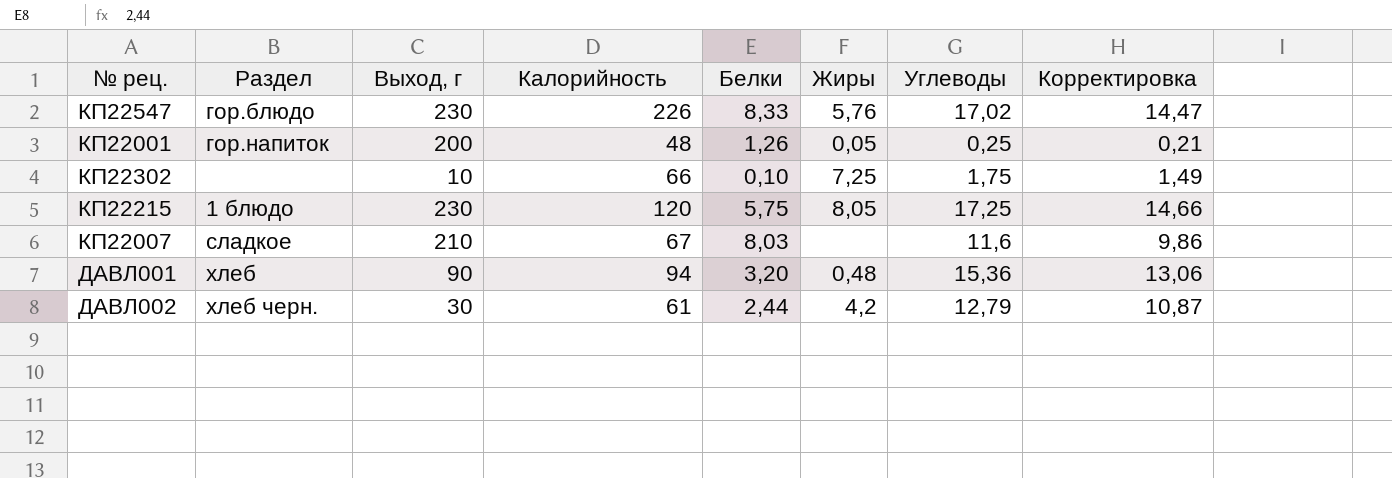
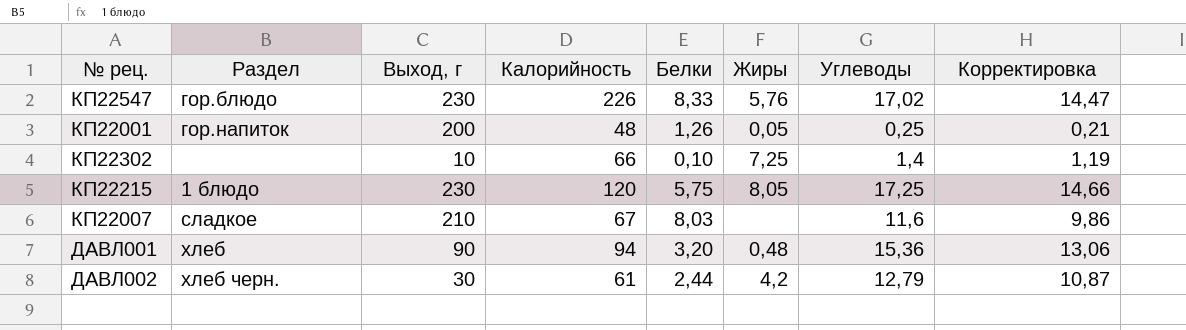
КП22302 | Углеводы: 1,75 -> 1,4
КП22302 | Корректировка: 1,49 -> 1,19

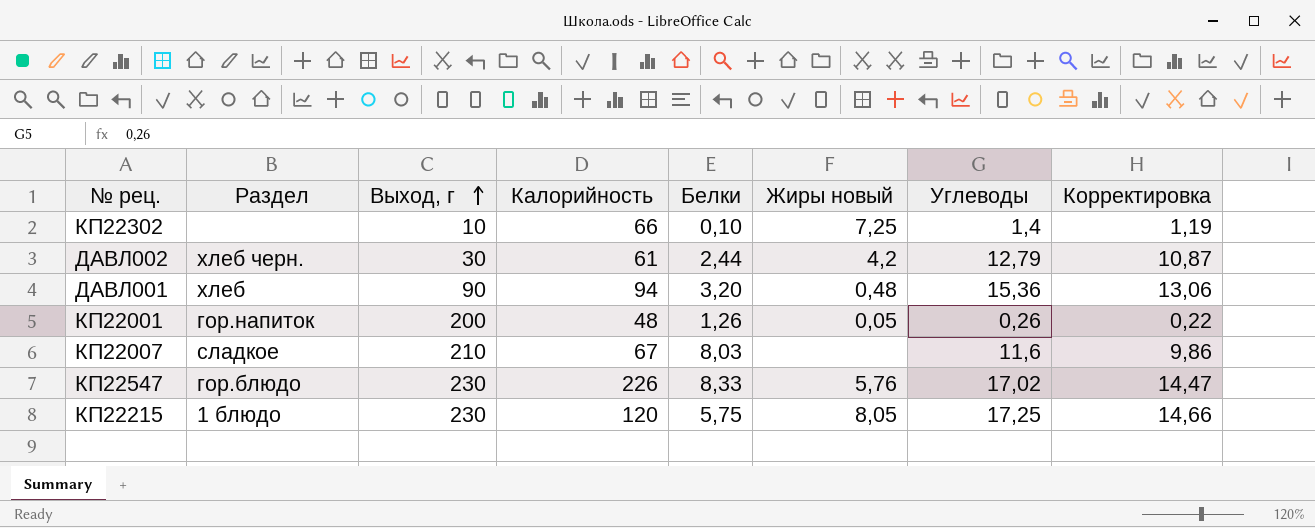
row order: none -> Выход, г ascending
column name: Жиры -> Жиры новый
КП22001 | Углеводы: 0,25 -> 0,26
КП22001 | Корректировка: 0,21 -> 0,22

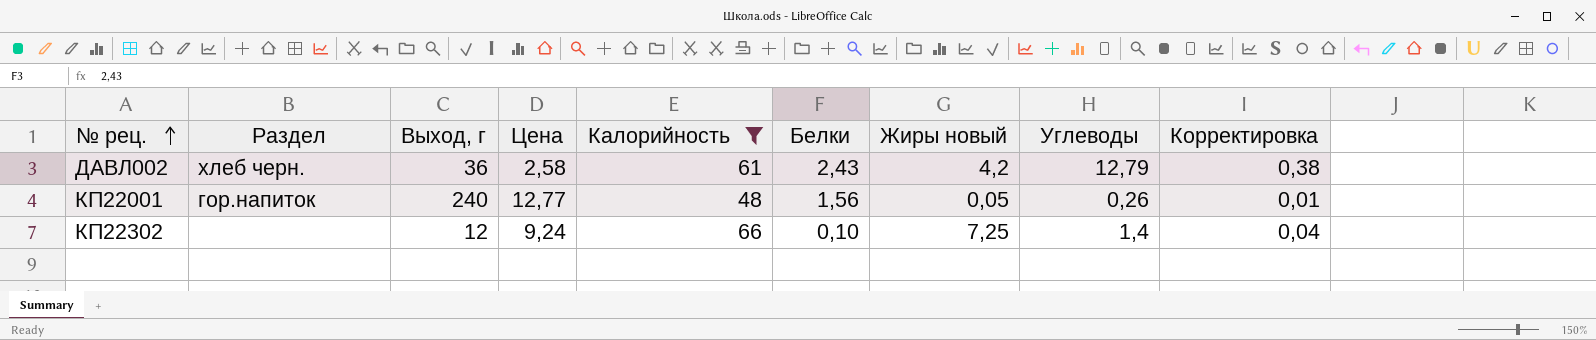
filter: none -> Калорийность <= 66
row order: Выход, г ascending -> № рец. ascending
column Цена | position: none -> 4
column Корректировка | formula: [Углеводы] * 0,85 -> [Углеводы] * 0,03
ДАВЛ002 | Выход, г: 30 -> 36
ДАВЛ002 | Белки: 2,44 -> 2,43
КП22001 | Выход, г: 200 -> 240
КП22001 | Белки: 1,26 -> 1,56
КП22302 | Выход, г: 10 -> 12

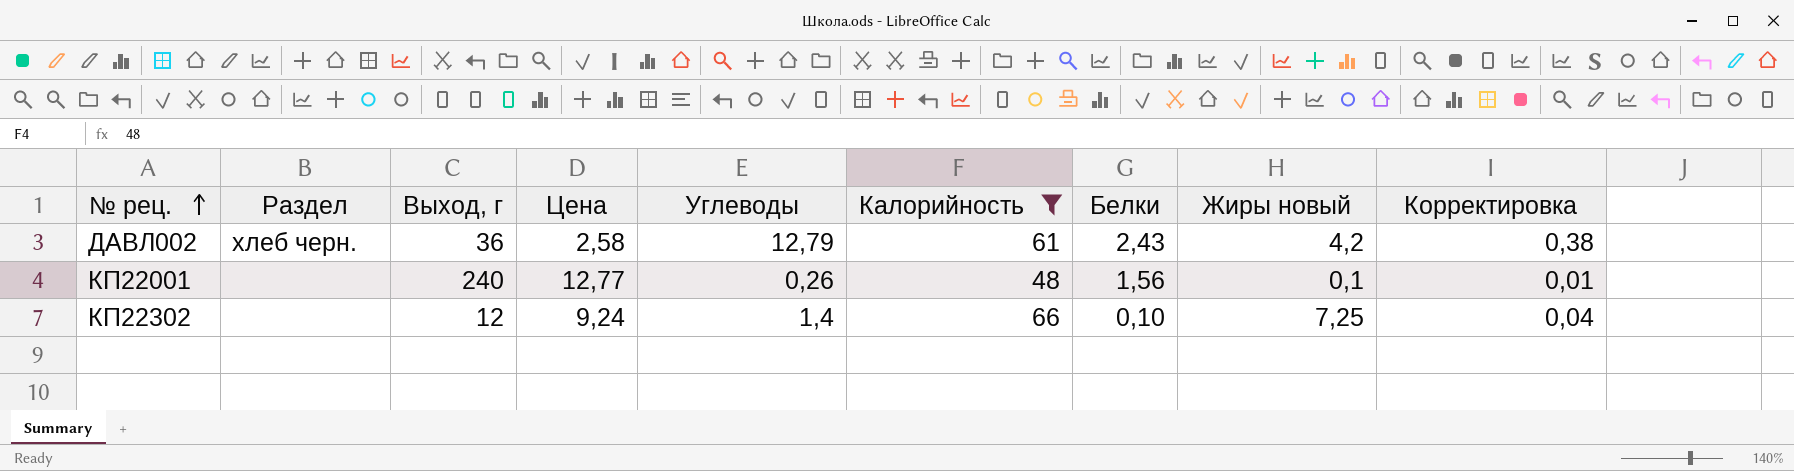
column Углеводы | position: 8 -> 5
КП22001 | Раздел: гор.напиток -> none
КП22001 | Жиры новый: 0,05 -> 0,1

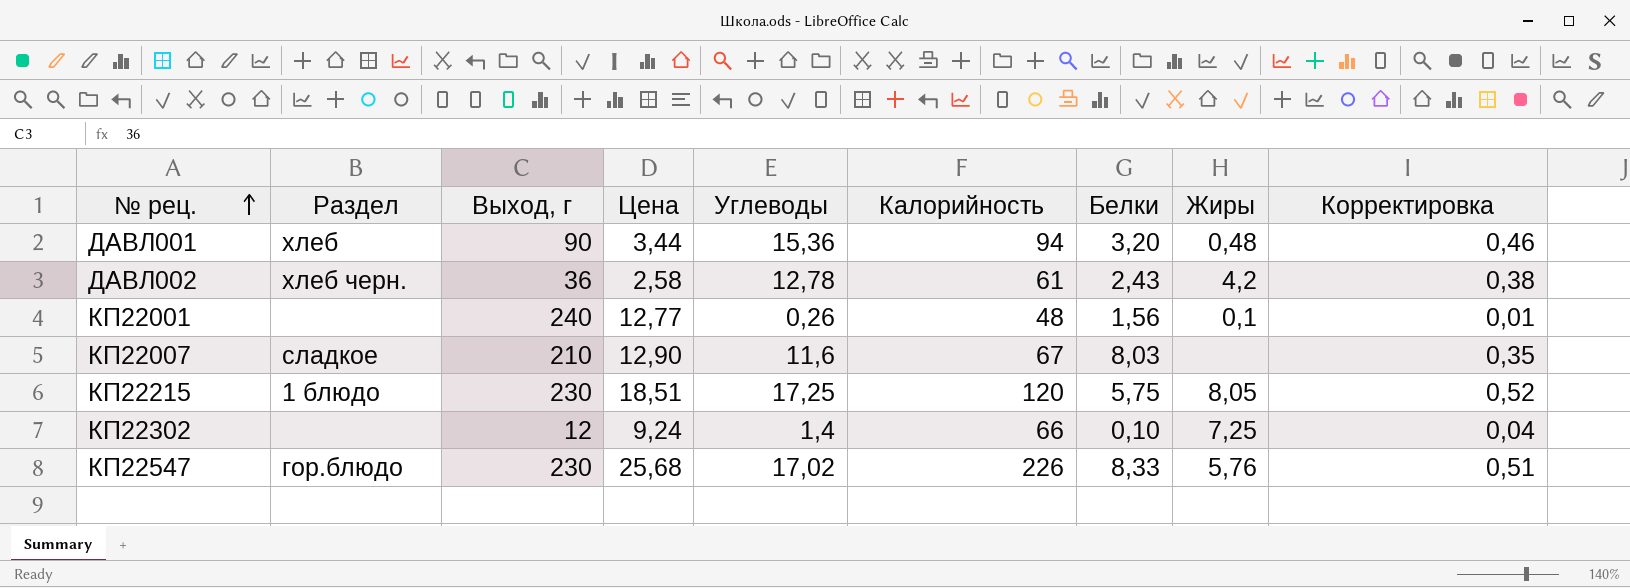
filter: Калорийность <= 66 -> none
column name: Жиры новый -> Жиры
ДАВЛ002 | Углеводы: 12,79 -> 12,78

